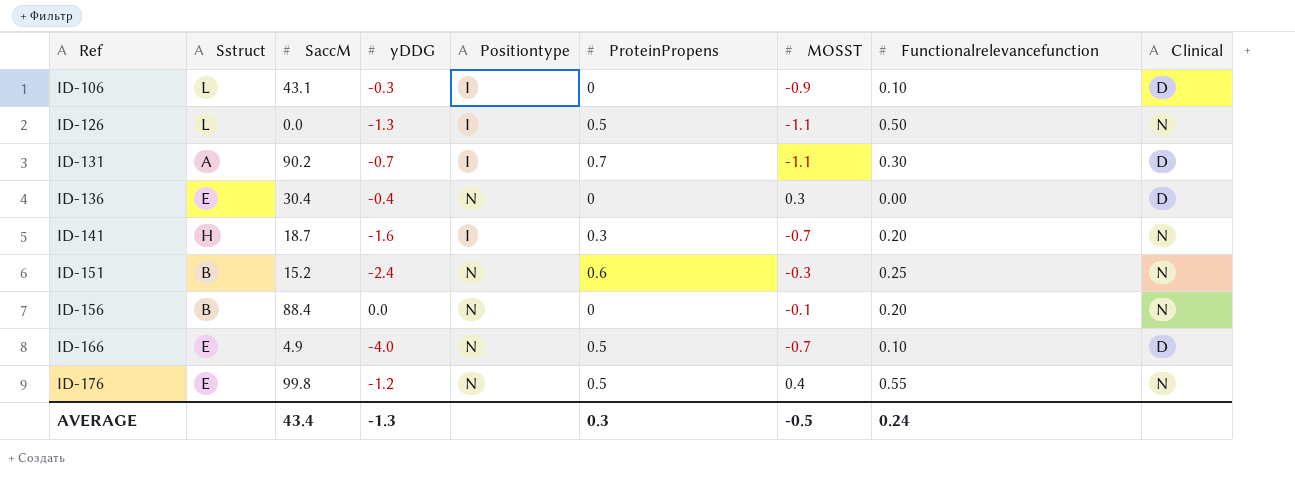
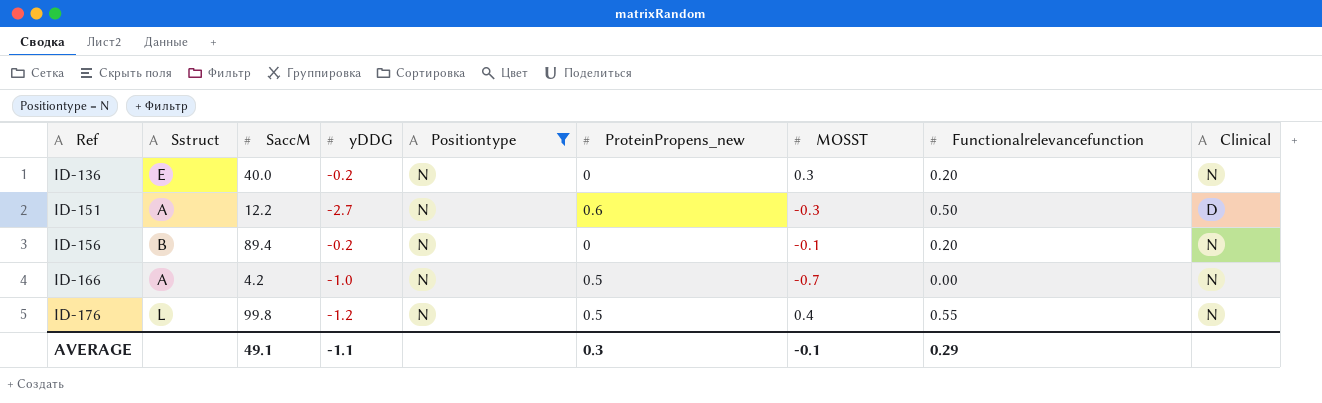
filter: none -> Positiontype = N
column name: ProteinPropens -> ProteinPropens_new
ID-136 | SaccM: 30.4 -> 40.0
ID-136 | yDDG: -0.4 -> -0.2
ID-136 | Functionalrelevancefunction: 0.00 -> 0.20
ID-136 | Clinical: D -> N
ID-151 | Sstruct: B -> A
ID-151 | SaccM: 15.2 -> 12.2
ID-151 | yDDG: -2.4 -> -2.7
ID-151 | Functionalrelevancefunction: 0.25 -> 0.50
ID-151 | Clinical: N -> D
ID-156 | SaccM: 88.4 -> 89.4
ID-156 | yDDG: 0.0 -> -0.2
ID-166 | Sstruct: E -> A
ID-166 | SaccM: 4.9 -> 4.2
ID-166 | yDDG: -4.0 -> -1.0
ID-166 | Functionalrelevancefunction: 0.10 -> 0.00
ID-166 | Clinical: D -> N
ID-176 | Sstruct: E -> L
AVERAGE | SaccM: 43.4 -> 49.1
AVERAGE | yDDG: -1.3 -> -1.1
AVERAGE | MOSST: -0.5 -> -0.1
AVERAGE | Functionalrelevancefunction: 0.24 -> 0.29

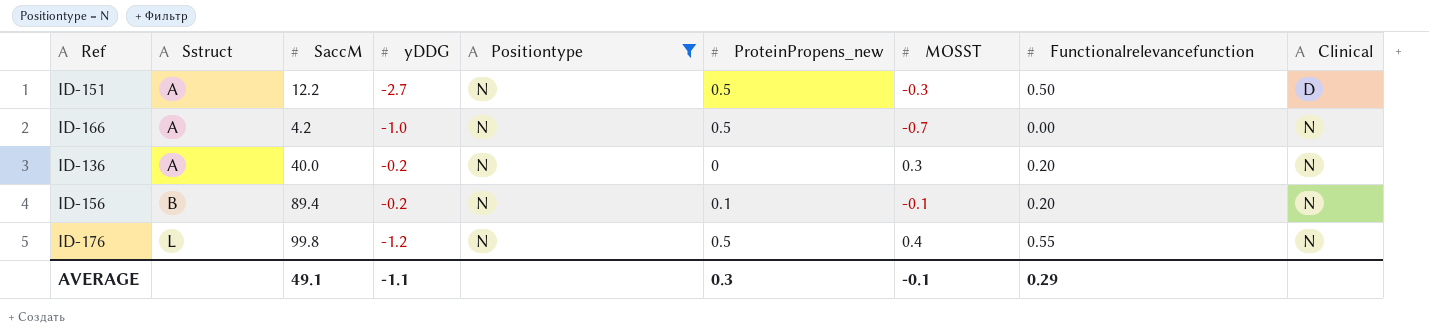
row order: Ref ascending -> Sstruct ascending
ID-151 | ProteinPropens_new: 0.6 -> 0.5
ID-136 | Sstruct: E -> A
ID-156 | ProteinPropens_new: 0 -> 0.1

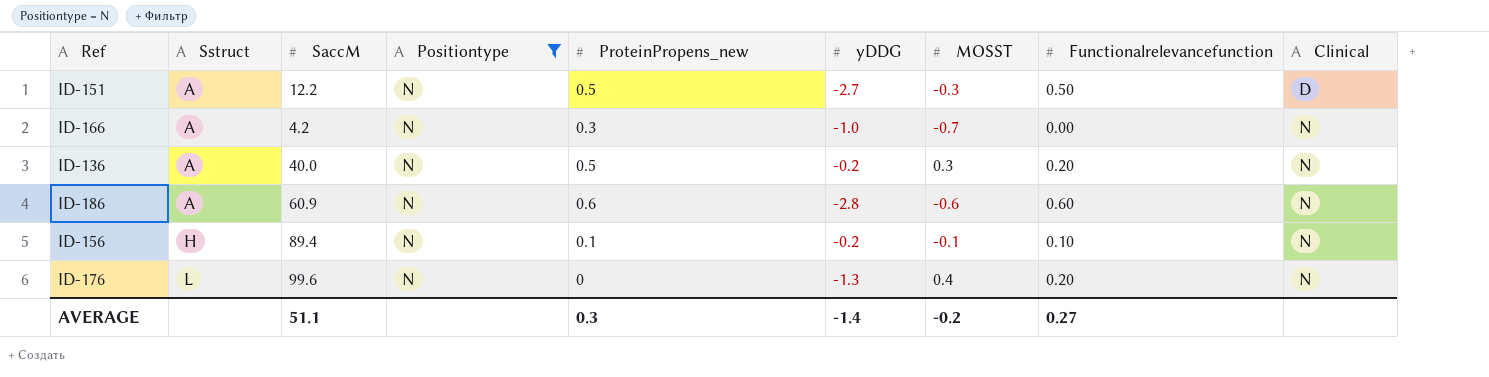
column yDDG | position: 4 -> 6
ID-166 | ProteinPropens_new: 0.5 -> 0.3
ID-136 | ProteinPropens_new: 0 -> 0.5
row ID-186: none -> A | 60.9 | N | 0.6 | -2.8 | -0.6 | 0.60 | N
ID-156 | Sstruct: B -> H
ID-156 | Functionalrelevancefunction: 0.20 -> 0.10
ID-176 | SaccM: 99.8 -> 99.6
ID-176 | ProteinPropens_new: 0.5 -> 0
ID-176 | yDDG: -1.2 -> -1.3
ID-176 | Functionalrelevancefunction: 0.55 -> 0.20
AVERAGE | SaccM: 49.1 -> 51.1
AVERAGE | yDDG: -1.1 -> -1.4
AVERAGE | MOSST: -0.1 -> -0.2
AVERAGE | Functionalrelevancefunction: 0.29 -> 0.27

